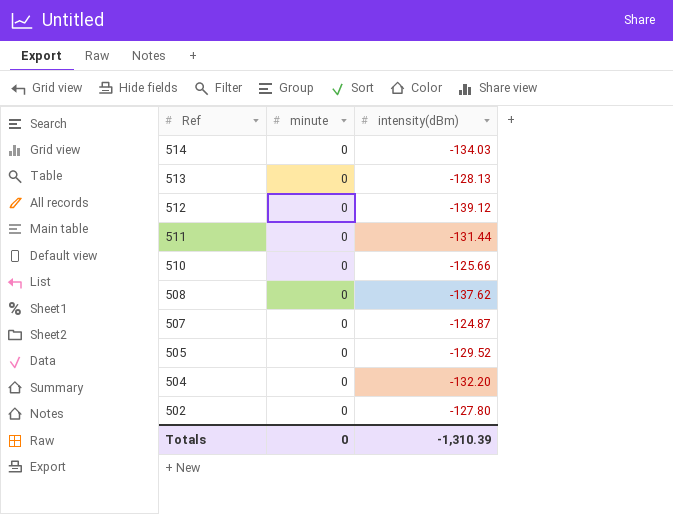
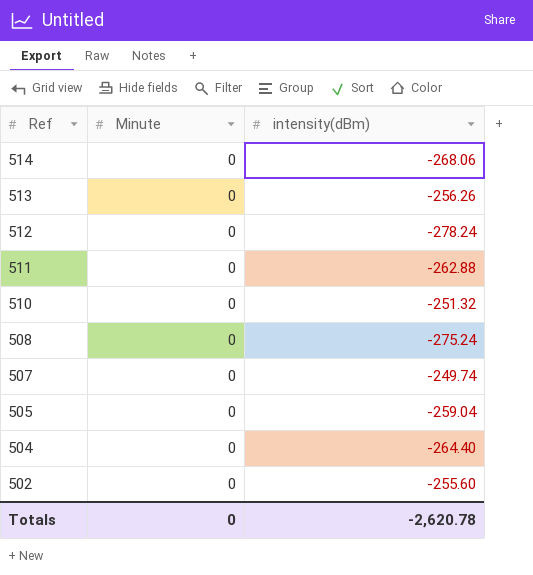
column name: minute -> Minute
514 | intensity(dBm): -134.03 -> -268.06
513 | intensity(dBm): -128.13 -> -256.26
512 | intensity(dBm): -139.12 -> -278.24
511 | intensity(dBm): -131.44 -> -262.88
510 | intensity(dBm): -125.66 -> -251.32
508 | intensity(dBm): -137.62 -> -275.24
507 | intensity(dBm): -124.87 -> -249.74
505 | intensity(dBm): -129.52 -> -259.04
504 | intensity(dBm): -132.20 -> -264.40
502 | intensity(dBm): -127.80 -> -255.60
Totals | intensity(dBm): -1,310.39 -> -2,620.78

